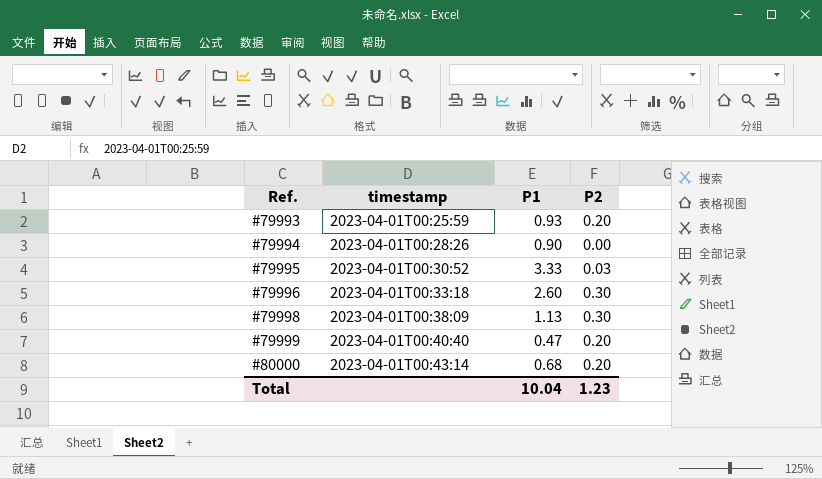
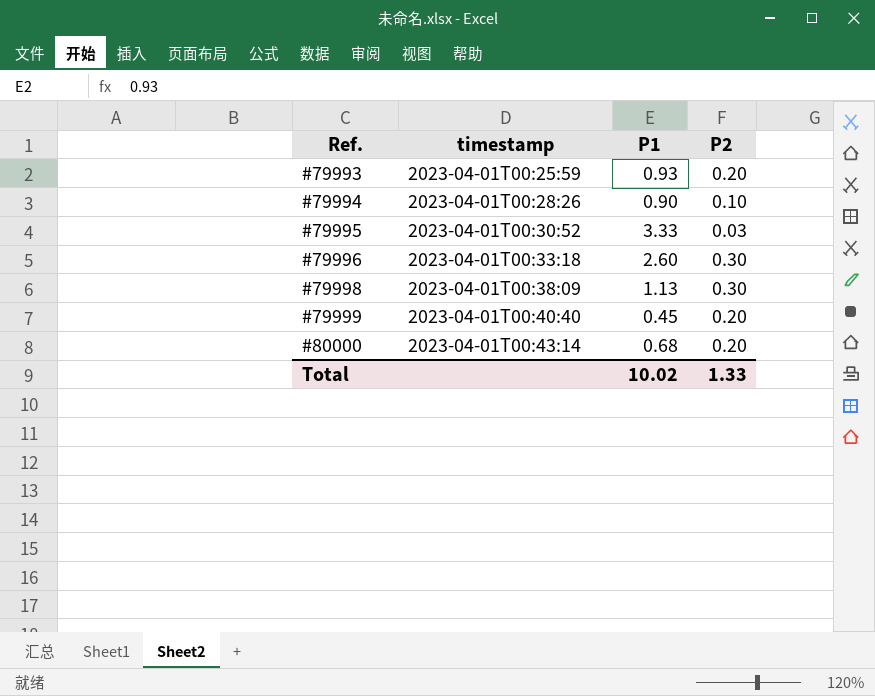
#79994 | P2: 0.00 -> 0.10
#79999 | P1: 0.47 -> 0.45
Total | P1: 10.04 -> 10.02
Total | P2: 1.23 -> 1.33

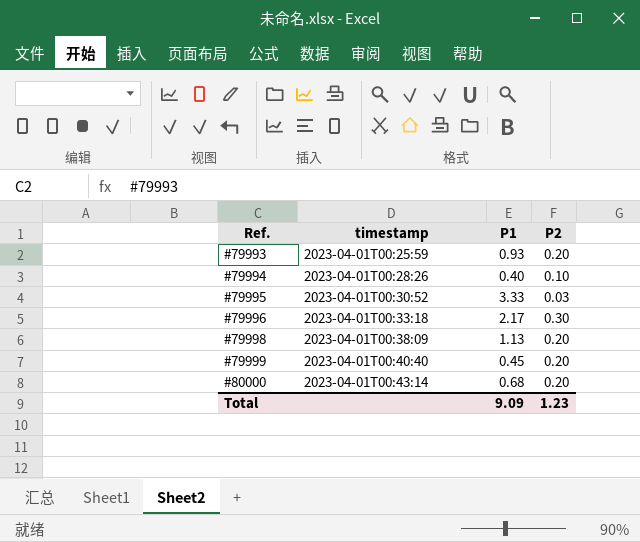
#79994 | P1: 0.90 -> 0.40
#79996 | P1: 2.60 -> 2.17
#79998 | P2: 0.30 -> 0.20
Total | P1: 10.02 -> 9.09
Total | P2: 1.33 -> 1.23

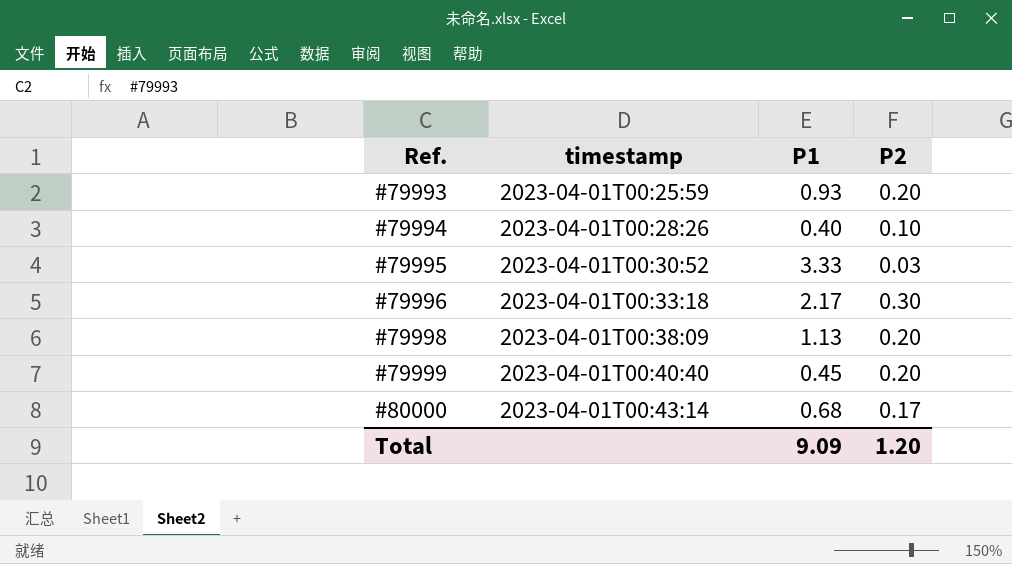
#80000 | P2: 0.20 -> 0.17
Total | P2: 1.23 -> 1.20

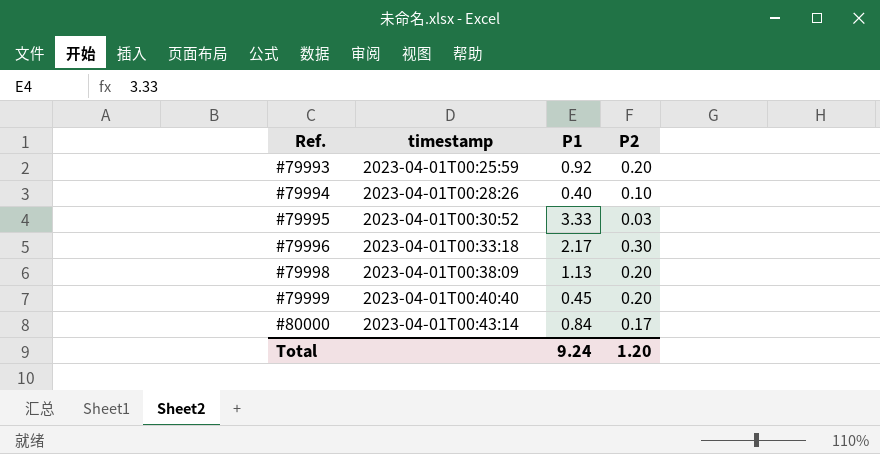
#79993 | P1: 0.93 -> 0.92
#80000 | P1: 0.68 -> 0.84
Total | P1: 9.09 -> 9.24

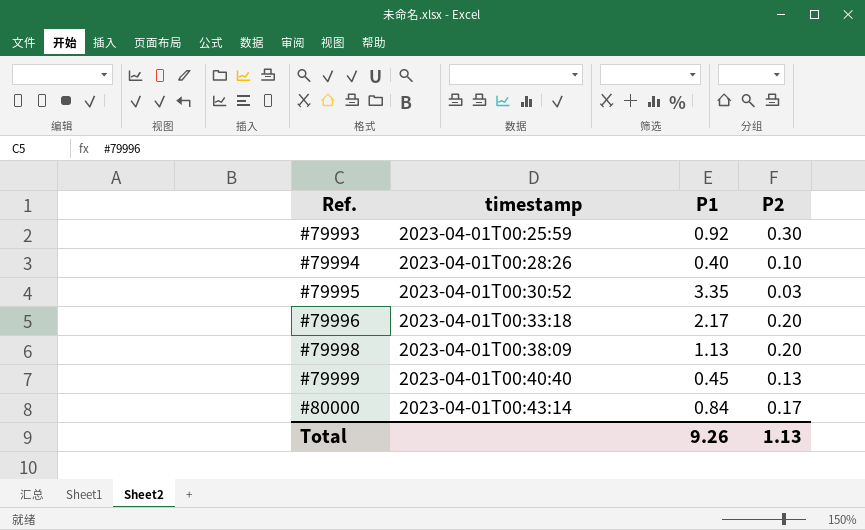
#79993 | P2: 0.20 -> 0.30
#79995 | P1: 3.33 -> 3.35
#79996 | P2: 0.30 -> 0.20
#79999 | P2: 0.20 -> 0.13
Total | P1: 9.24 -> 9.26
Total | P2: 1.20 -> 1.13

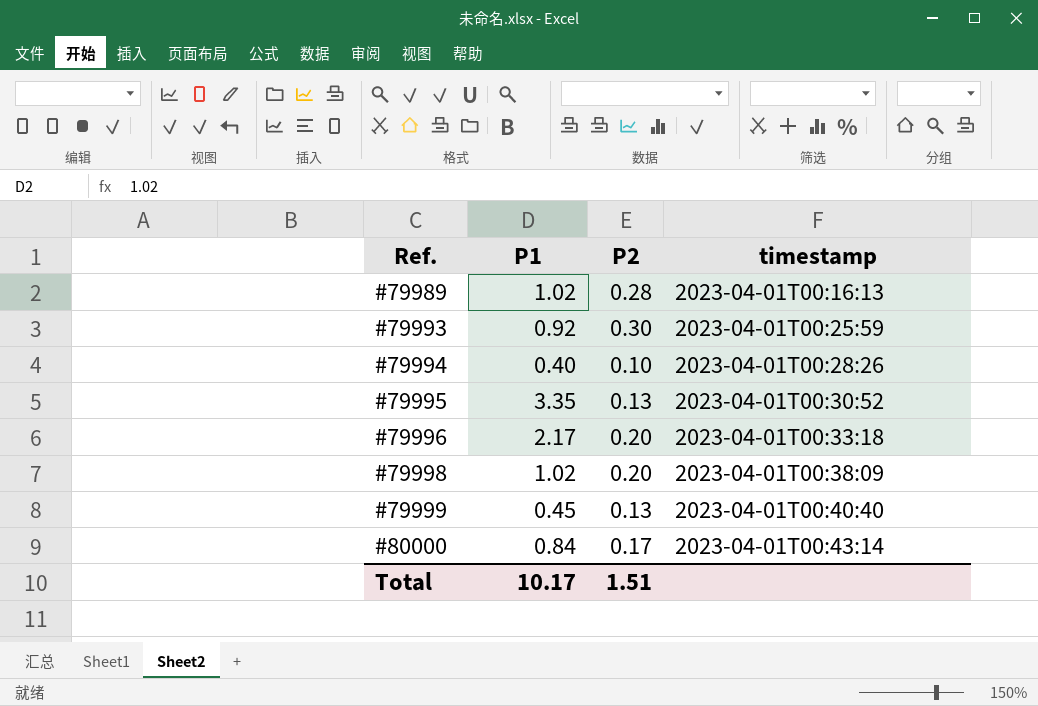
column timestamp | position: 2 -> 4
row #79989: none -> 1.02 | 0.28 | 2023-04-01T00:16:13
#79995 | P2: 0.03 -> 0.13
#79998 | P1: 1.13 -> 1.02
Total | P1: 9.26 -> 10.17
Total | P2: 1.13 -> 1.51

